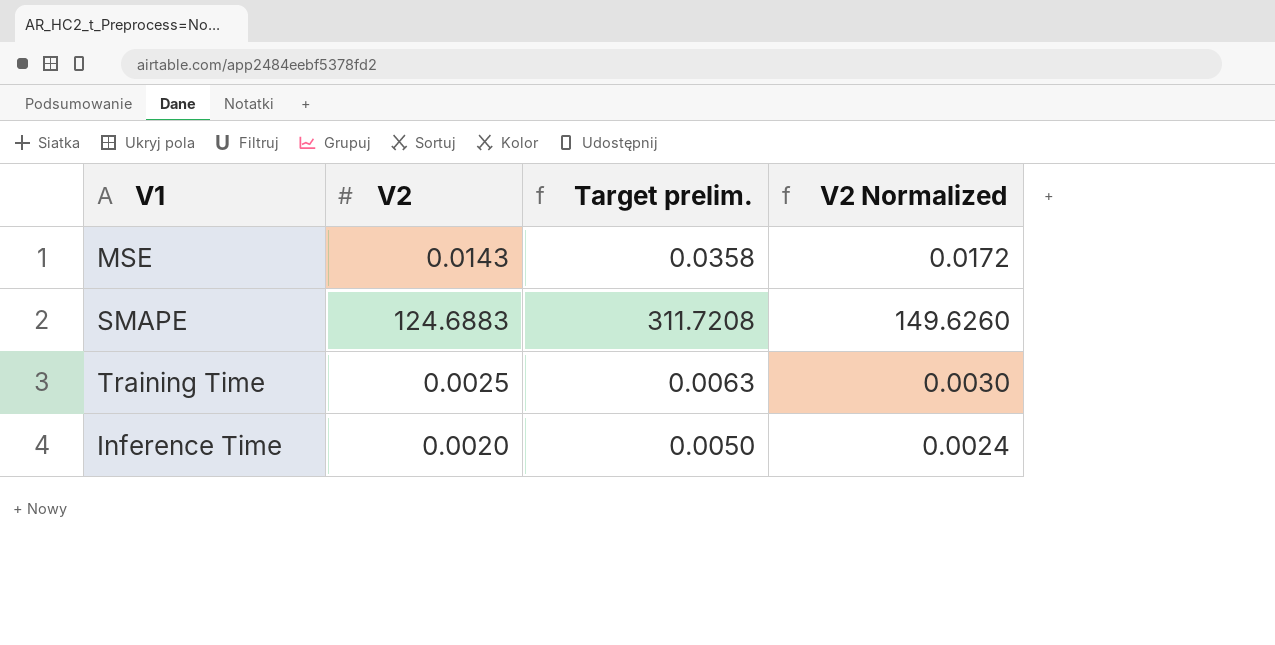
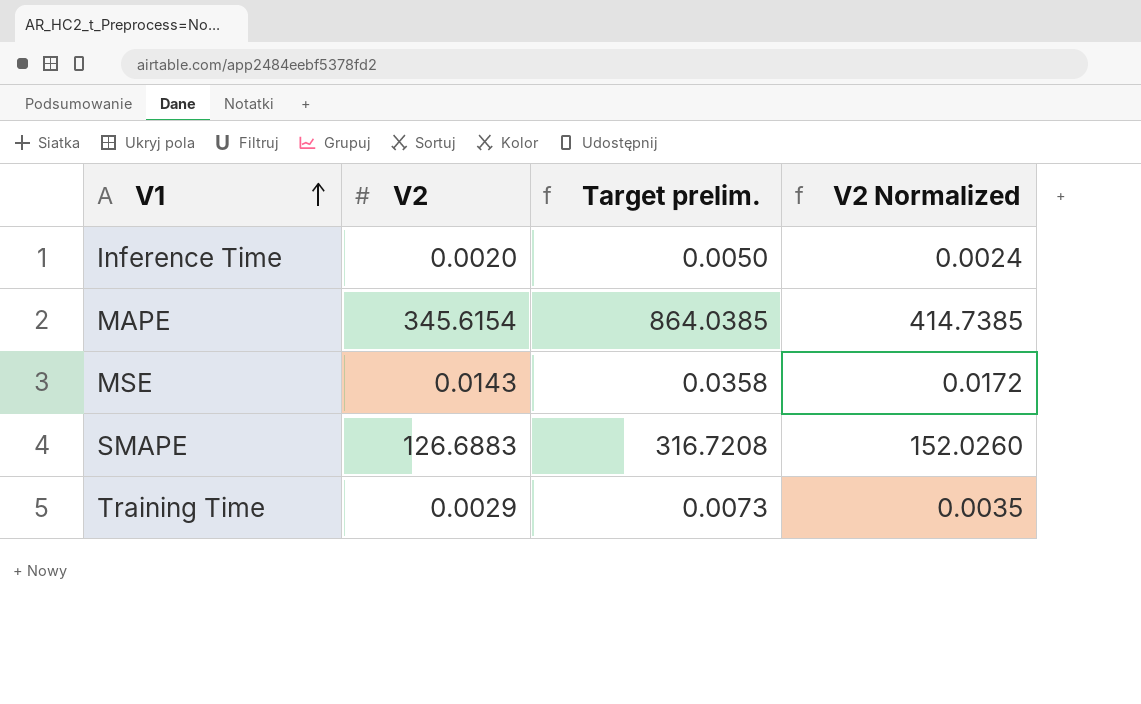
row order: none -> V1 ascending
row MAPE: none -> 345.6154 | 864.0385 | 414.7385
SMAPE | V2: 124.6883 -> 126.6883
SMAPE | Target prelim.: 311.7208 -> 316.7208
SMAPE | V2 Normalized: 149.6260 -> 152.0260
Training Time | V2: 0.0025 -> 0.0029
Training Time | Target prelim.: 0.0063 -> 0.0073
Training Time | V2 Normalized: 0.0030 -> 0.0035

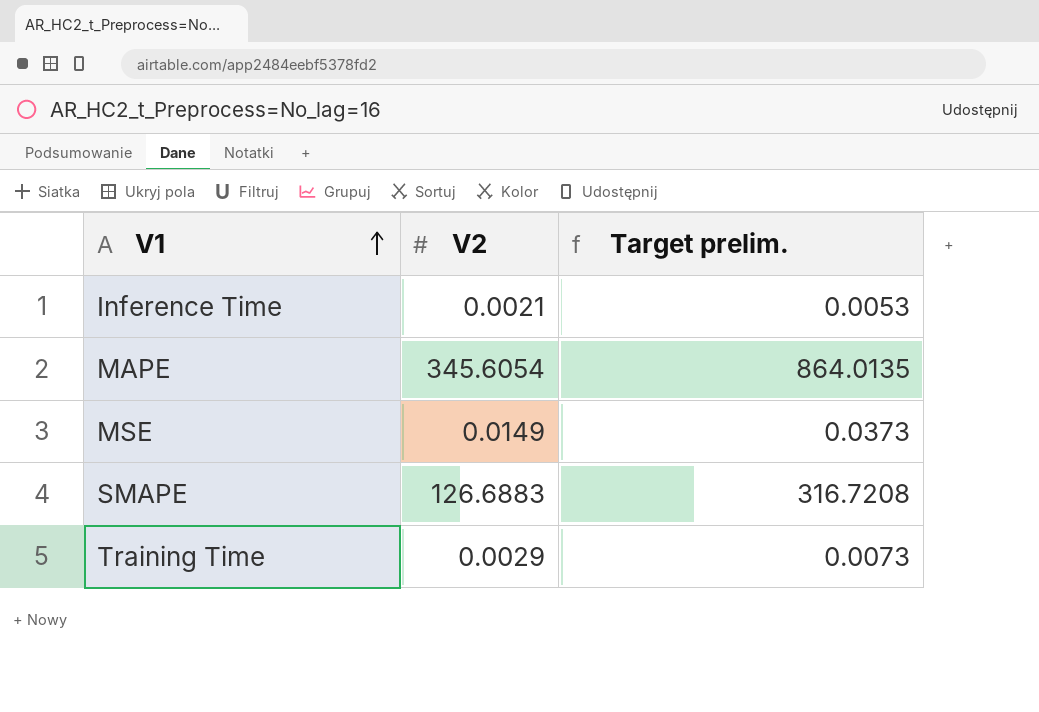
column V2 Normalized | formula: [V2] * 1.2 -> none
Inference Time | V2: 0.0020 -> 0.0021
Inference Time | Target prelim.: 0.0050 -> 0.0053
MAPE | V2: 345.6154 -> 345.6054
MAPE | Target prelim.: 864.0385 -> 864.0135
MSE | V2: 0.0143 -> 0.0149
MSE | Target prelim.: 0.0358 -> 0.0373

